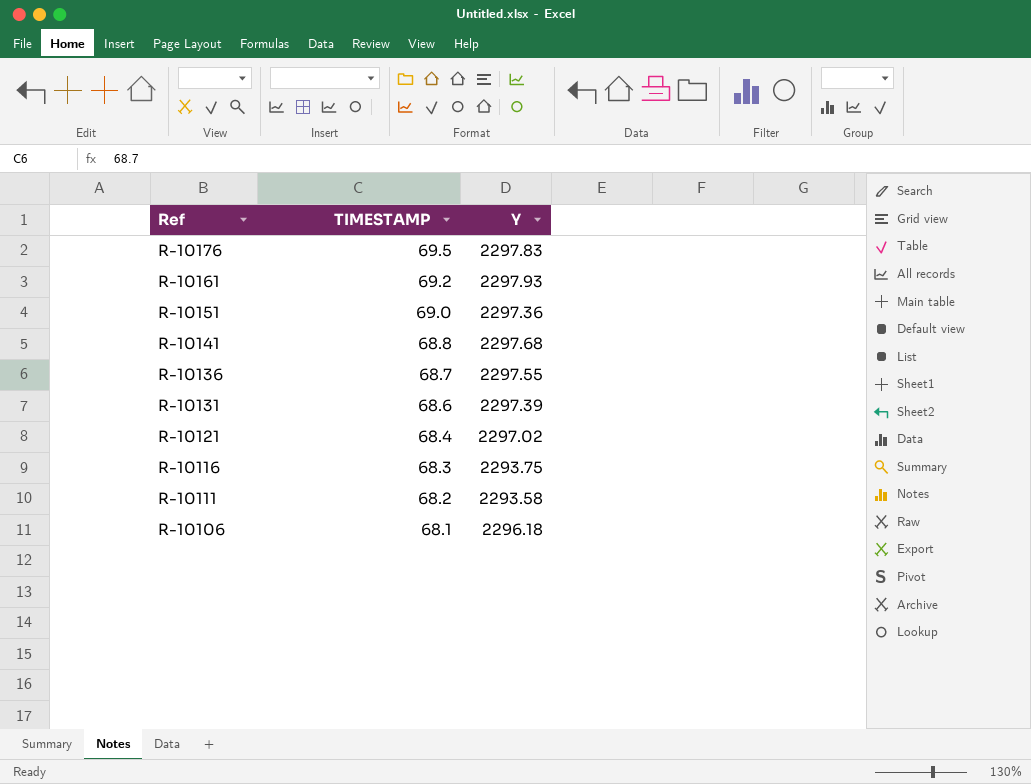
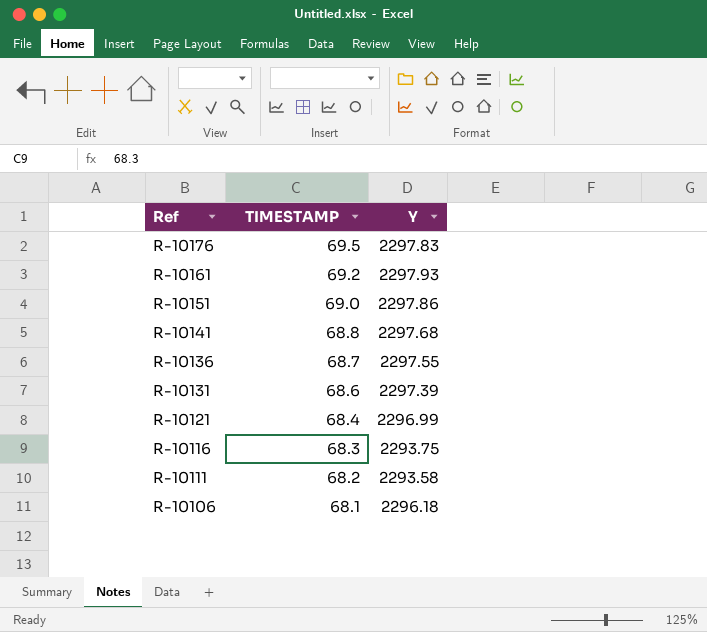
R-10151 | Y: 2297.36 -> 2297.86
R-10121 | Y: 2297.02 -> 2296.99

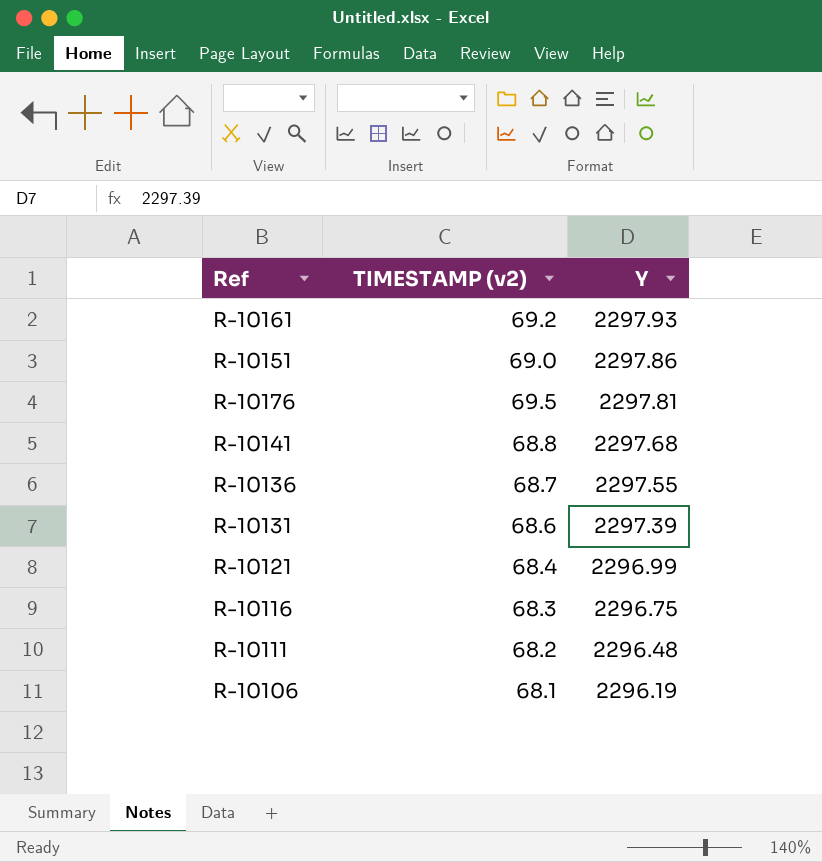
row order: Ref descending -> Y descending
column name: TIMESTAMP -> TIMESTAMP (v2)
R-10176 | Y: 2297.83 -> 2297.81
R-10116 | Y: 2293.75 -> 2296.75
R-10111 | Y: 2293.58 -> 2296.48
R-10106 | Y: 2296.18 -> 2296.19

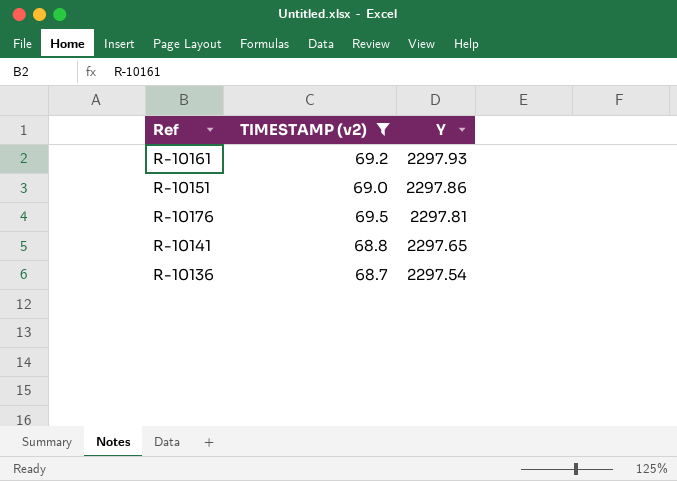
filter: none -> TIMESTAMP (v2) >= 68.7
R-10141 | Y: 2297.68 -> 2297.65
R-10136 | Y: 2297.55 -> 2297.54

